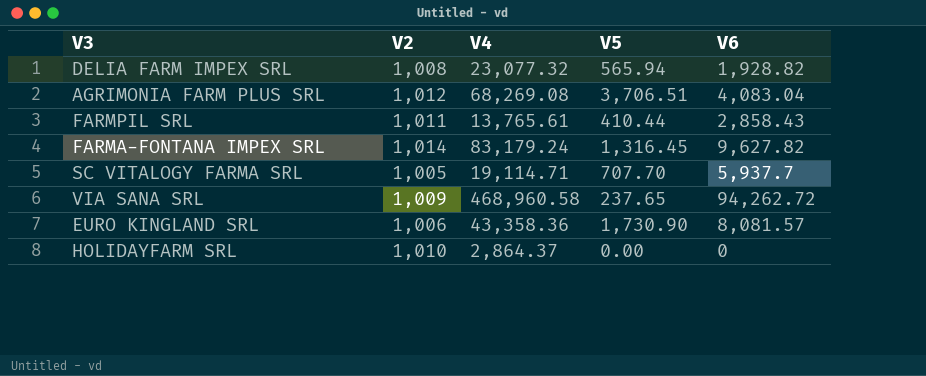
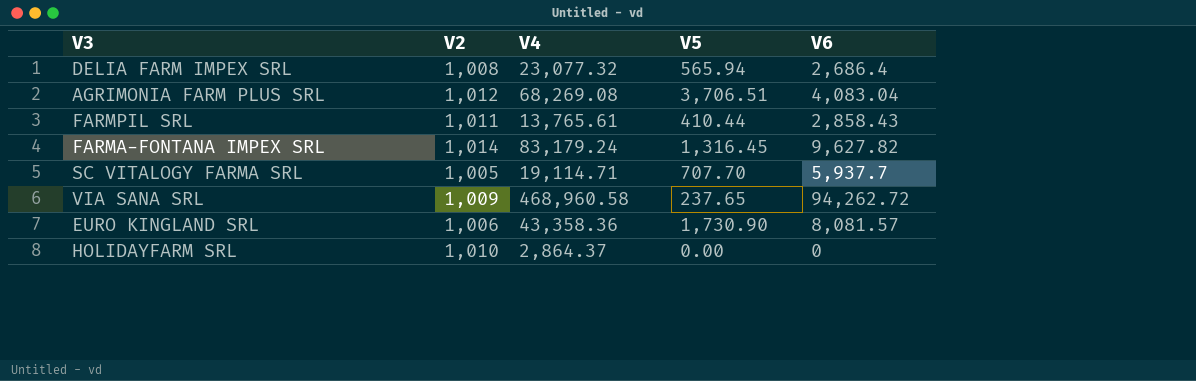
DELIA FARM IMPEX SRL | V6: 1,928.82 -> 2,686.4

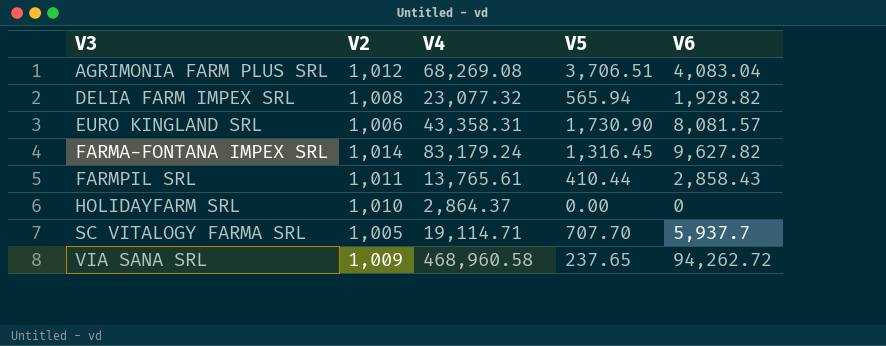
row order: none -> V3 ascending
DELIA FARM IMPEX SRL | V6: 2,686.4 -> 1,928.82
EURO KINGLAND SRL | V4: 43,358.36 -> 43,358.31

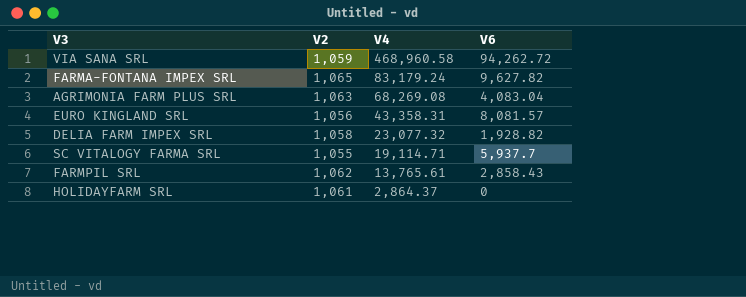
row order: V3 ascending -> V4 descending
column V5 | position: 4 -> none
VIA SANA SRL | V2: 1,009 -> 1,059
FARMA-FONTANA IMPEX SRL | V2: 1,014 -> 1,065
AGRIMONIA FARM PLUS SRL | V2: 1,012 -> 1,063
EURO KINGLAND SRL | V2: 1,006 -> 1,056
DELIA FARM IMPEX SRL | V2: 1,008 -> 1,058
SC VITALOGY FARMA SRL | V2: 1,005 -> 1,055
FARMPIL SRL | V2: 1,011 -> 1,062
HOLIDAYFARM SRL | V2: 1,010 -> 1,061

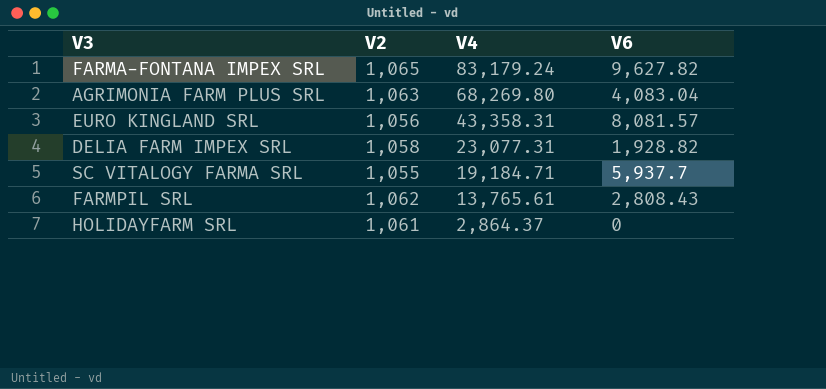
row VIA SANA SRL: 1,059 | 468,960.58 | 94,262.72 -> none
AGRIMONIA FARM PLUS SRL | V4: 68,269.08 -> 68,269.80
DELIA FARM IMPEX SRL | V4: 23,077.32 -> 23,077.31
SC VITALOGY FARMA SRL | V4: 19,114.71 -> 19,184.71
FARMPIL SRL | V6: 2,858.43 -> 2,808.43

